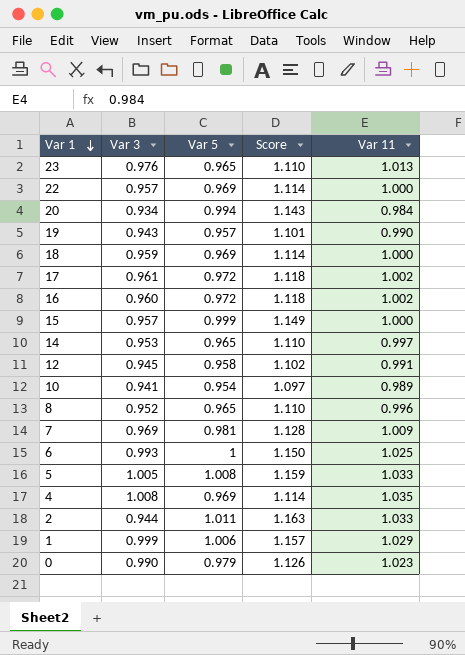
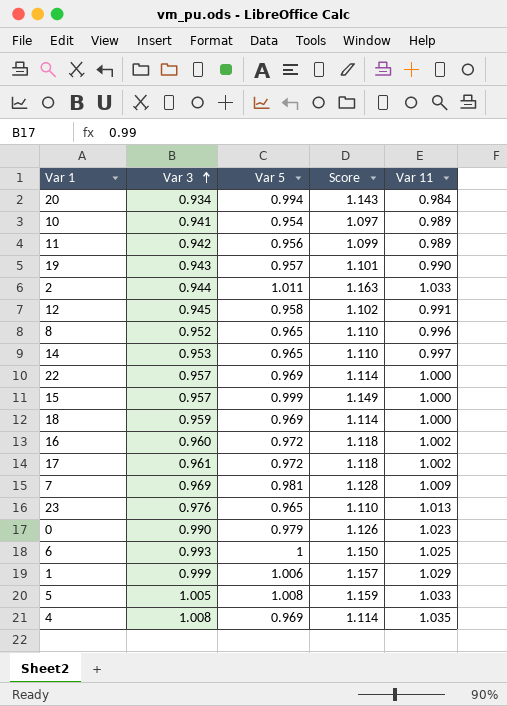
row order: Var 1 descending -> Var 3 ascending
row 11: none -> 0.942 | 0.956 | 1.099 | 0.989

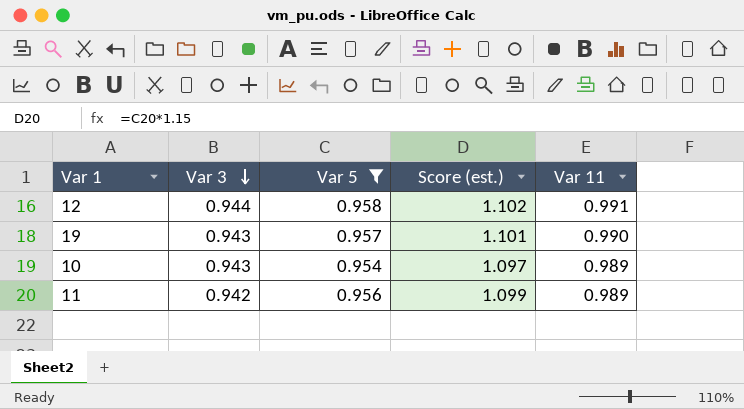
filter: none -> Var 5 <= 0.958
row order: Var 3 ascending -> Var 3 descending
column name: Score -> Score (est.)
12 | Var 3: 0.945 -> 0.944
10 | Var 3: 0.941 -> 0.943

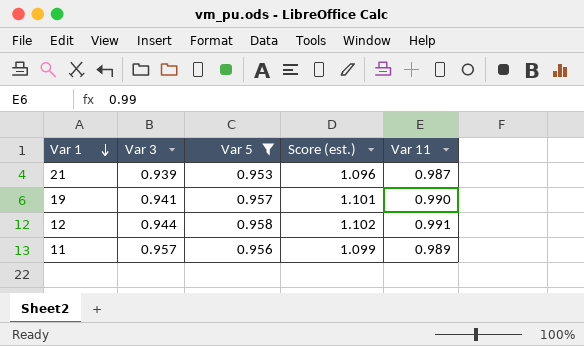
row order: Var 3 descending -> Var 1 descending
row 10: 0.943 | 0.954 | 1.097 | 0.989 -> none
row 21: none -> 0.939 | 0.953 | 1.096 | 0.987
19 | Var 3: 0.943 -> 0.941
11 | Var 3: 0.942 -> 0.957

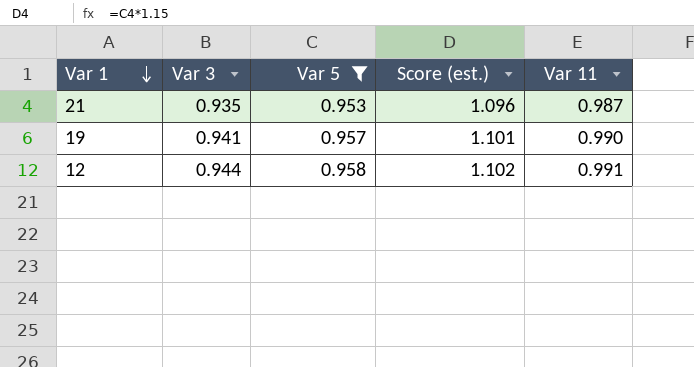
row 11: 0.957 | 0.956 | 1.099 | 0.989 -> none
21 | Var 3: 0.939 -> 0.935

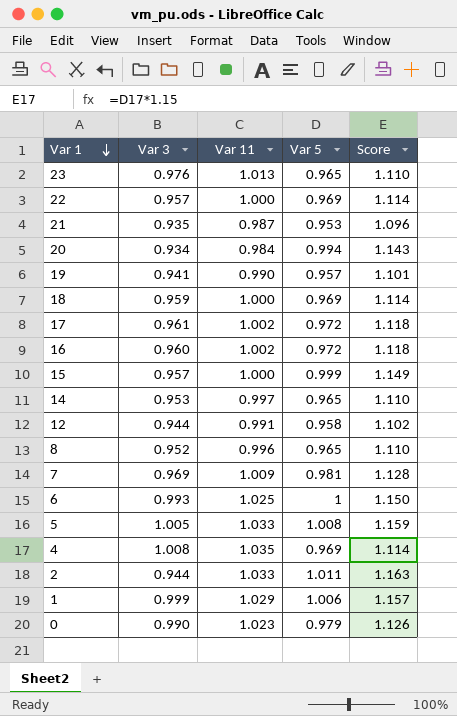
filter: Var 5 <= 0.958 -> none
column Var 11 | position: 5 -> 3
column name: Score (est.) -> Score

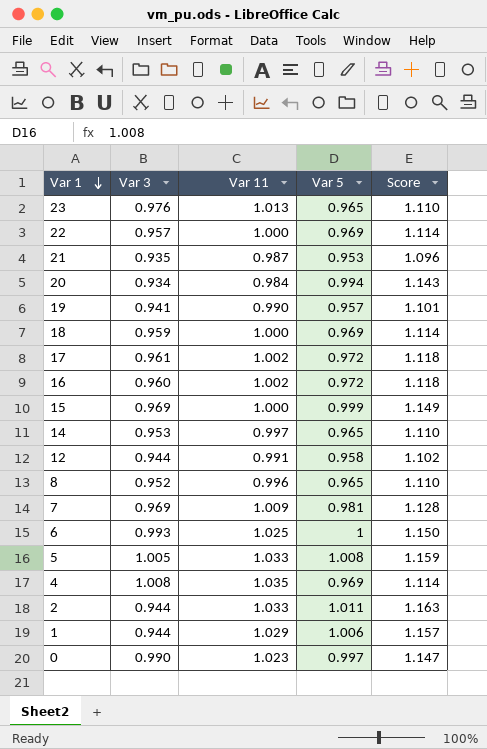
15 | Var 3: 0.957 -> 0.969
1 | Var 3: 0.999 -> 0.944
0 | Var 5: 0.979 -> 0.997
0 | Score: 1.126 -> 1.147

